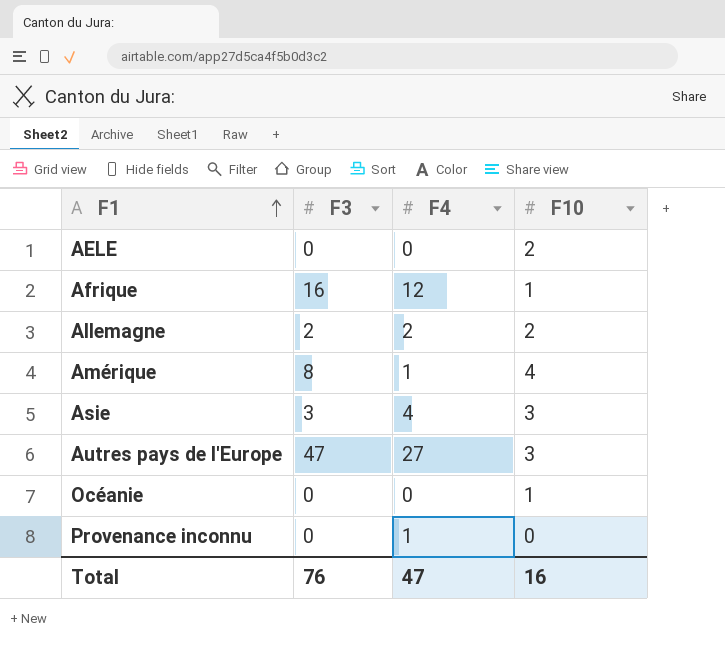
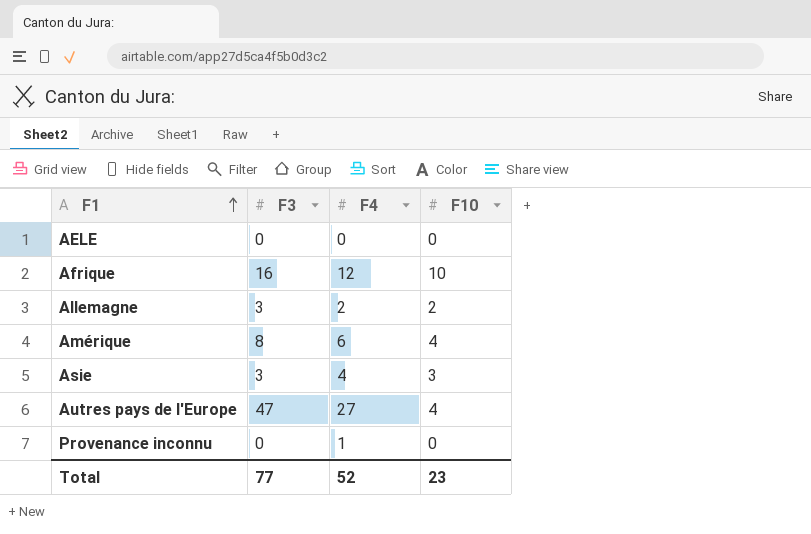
row Océanie: 0 | 0 | 1 -> none
AELE | F10: 2 -> 0
Afrique | F10: 1 -> 10
Allemagne | F3: 2 -> 3
Amérique | F4: 1 -> 6
Autres pays de l'Europe | F10: 3 -> 4
Total | F3: 76 -> 77
Total | F4: 47 -> 52
Total | F10: 16 -> 23

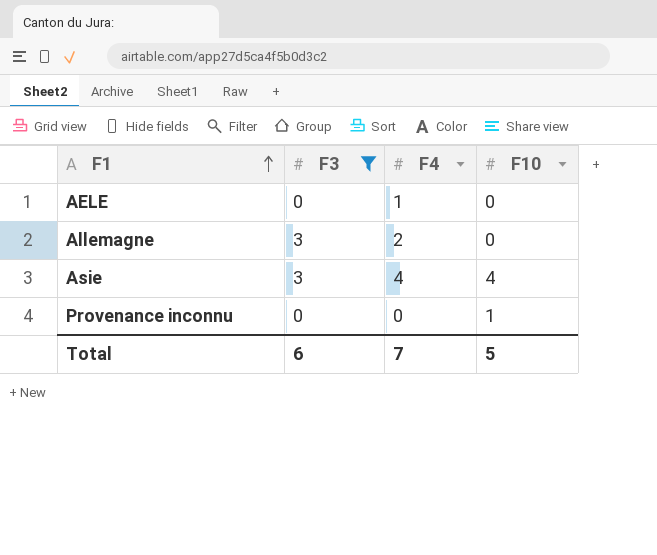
filter: none -> F3 <= 3
AELE | F4: 0 -> 1
Allemagne | F10: 2 -> 0
Asie | F10: 3 -> 4
Provenance inconnu | F4: 1 -> 0
Provenance inconnu | F10: 0 -> 1
Total | F3: 77 -> 6
Total | F4: 52 -> 7
Total | F10: 23 -> 5

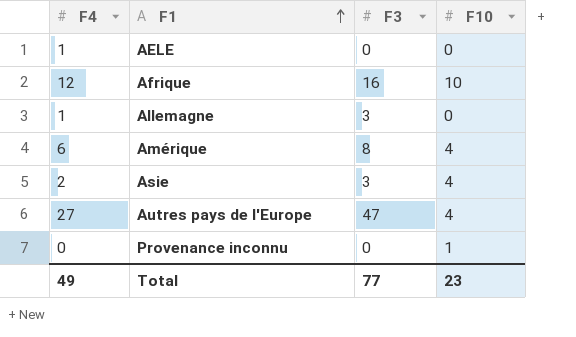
filter: F3 <= 3 -> none
column F4 | position: 3 -> 1
Allemagne | F4: 2 -> 1
Asie | F4: 4 -> 2
Total | F4: 7 -> 49
Total | F3: 6 -> 77
Total | F10: 5 -> 23

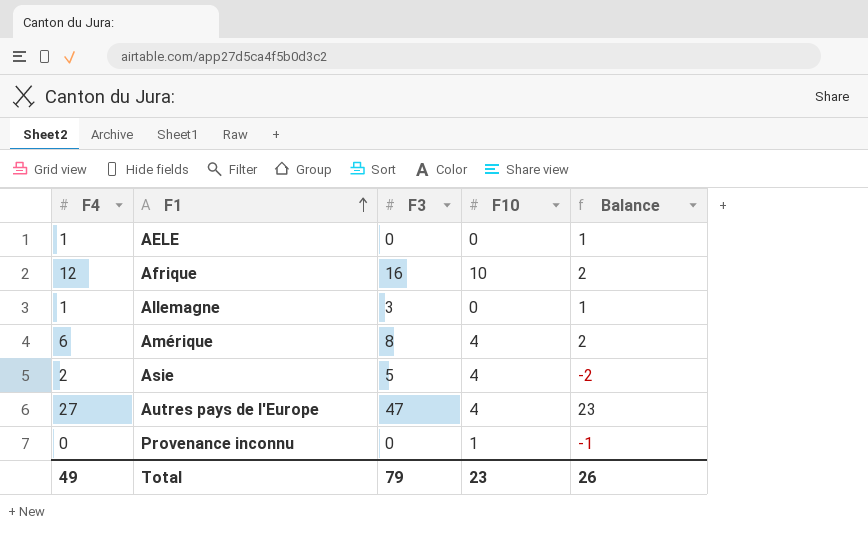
column Balance | formula: none -> [F4] - [F10]
Asie | F3: 3 -> 5
Total | F3: 77 -> 79

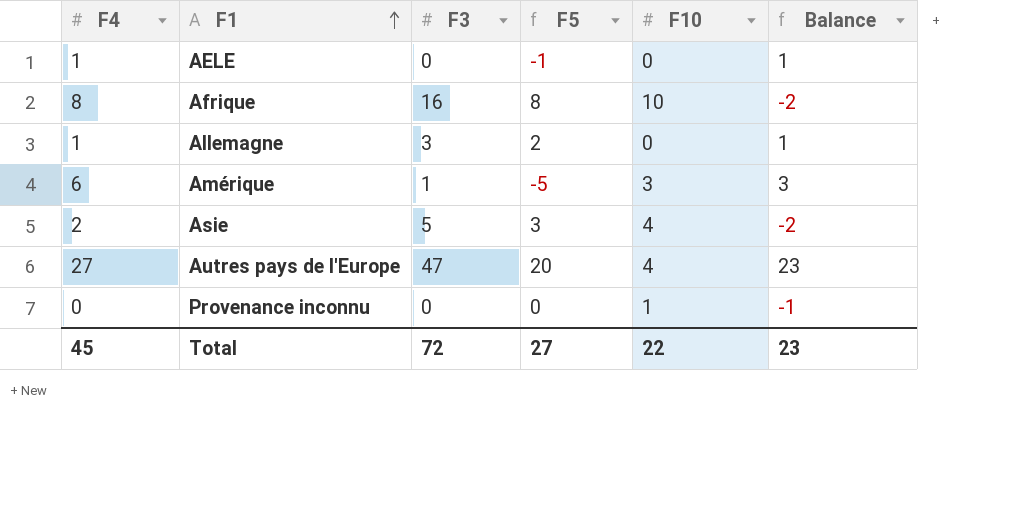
column F5 | formula: none -> [F3] - [F4]
Afrique | F4: 12 -> 8
Afrique | Balance: 2 -> -2
Amérique | F3: 8 -> 1
Amérique | F10: 4 -> 3
Amérique | Balance: 2 -> 3
Total | F4: 49 -> 45
Total | F3: 79 -> 72
Total | F10: 23 -> 22
Total | Balance: 26 -> 23

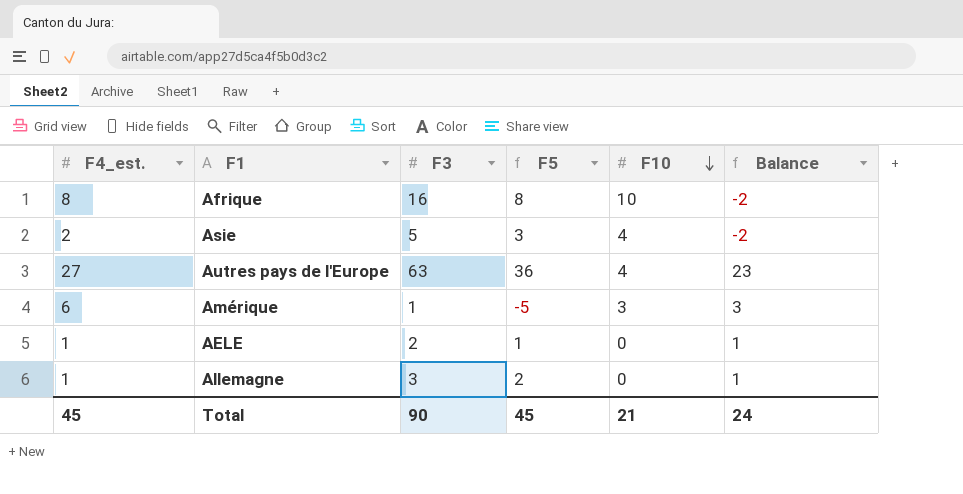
row order: F1 ascending -> F10 descending
column name: F4 -> F4_est.
row Provenance inconnu: 0 | 0 | 0 | 1 | -1 -> none
Autres pays de l'Europe | F3: 47 -> 63
Autres pays de l'Europe | F5: 20 -> 36
AELE | F3: 0 -> 2
AELE | F5: -1 -> 1
Total | F3: 72 -> 90
Total | F5: 27 -> 45
Total | F10: 22 -> 21
Total | Balance: 23 -> 24

